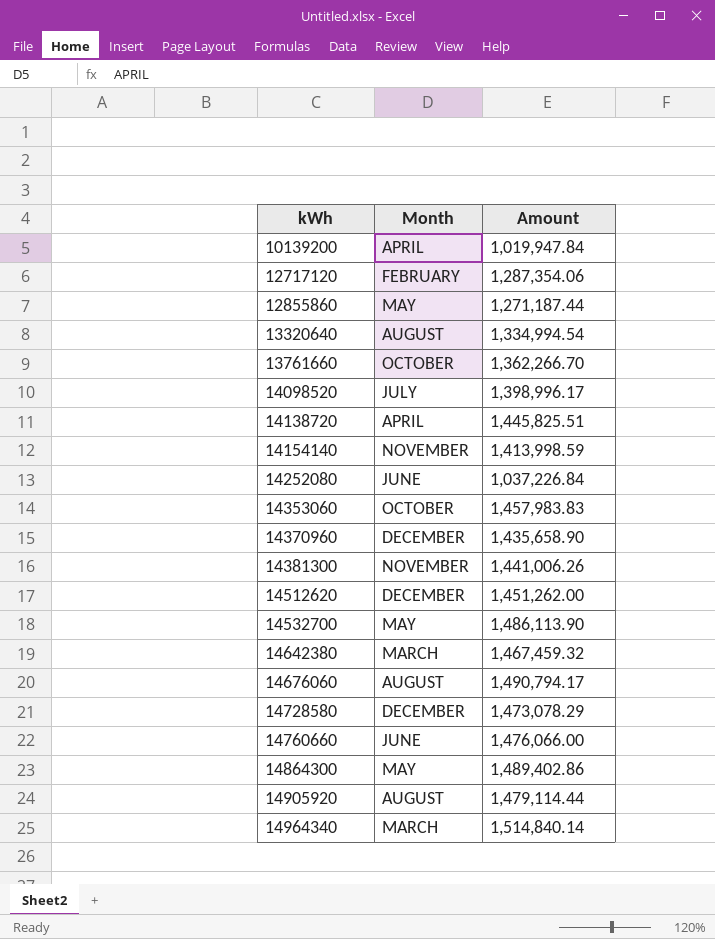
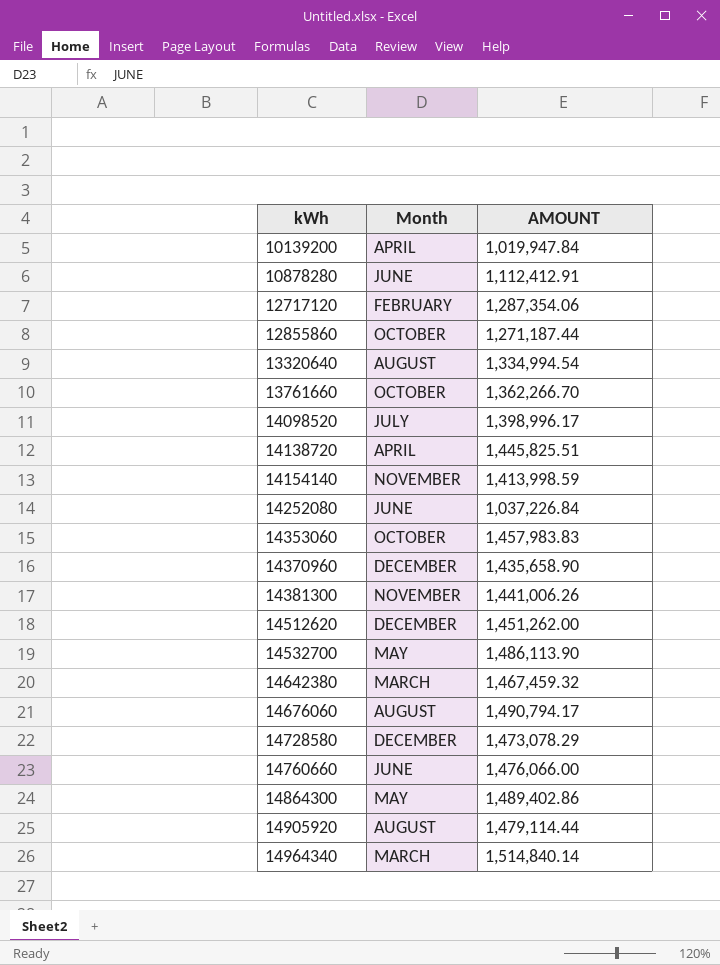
column name: Amount -> AMOUNT
row 10878280: none -> JUNE | 1,112,412.91
12855860 | Month: MAY -> OCTOBER

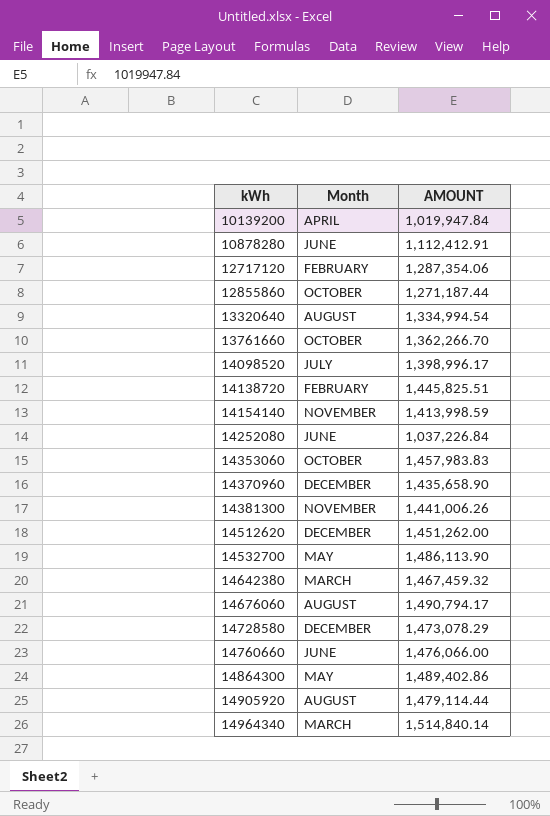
14138720 | Month: APRIL -> FEBRUARY

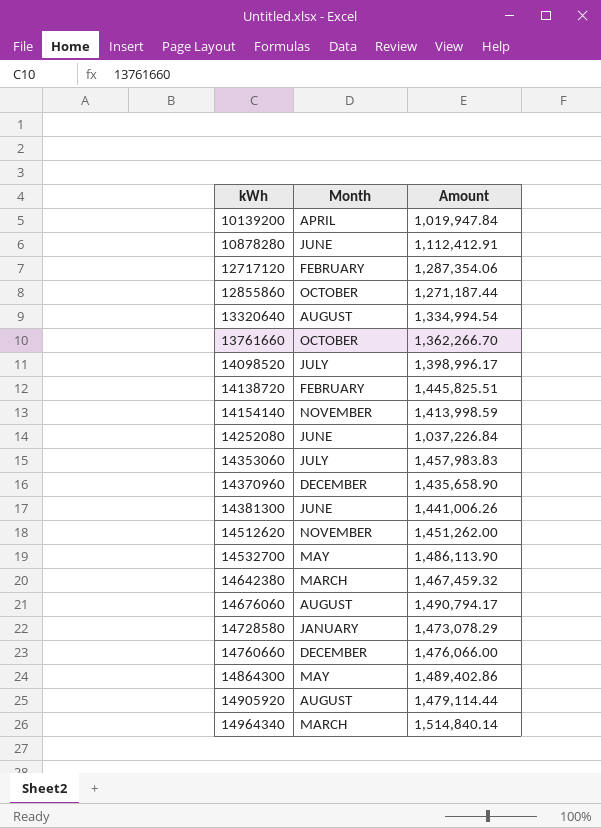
column name: AMOUNT -> Amount
14353060 | Month: OCTOBER -> JULY
14381300 | Month: NOVEMBER -> JUNE
14512620 | Month: DECEMBER -> NOVEMBER
14728580 | Month: DECEMBER -> JANUARY
14760660 | Month: JUNE -> DECEMBER

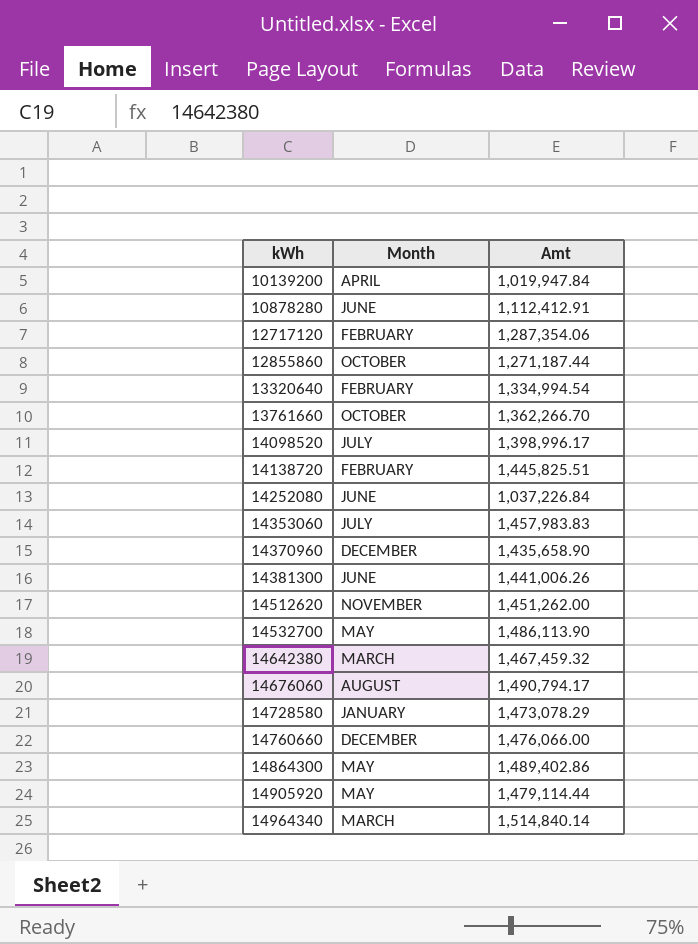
column name: Amount -> Amt
row 14154140: NOVEMBER | 1,413,998.59 -> none
13320640 | Month: AUGUST -> FEBRUARY
14905920 | Month: AUGUST -> MAY

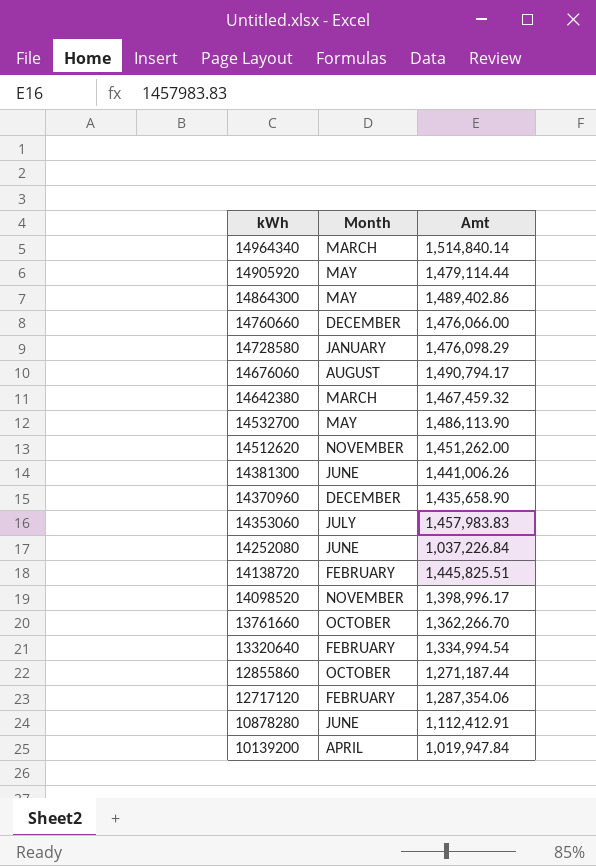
row order: kWh ascending -> kWh descending
14728580 | Amt: 1,473,078.29 -> 1,476,098.29
14098520 | Month: JULY -> NOVEMBER

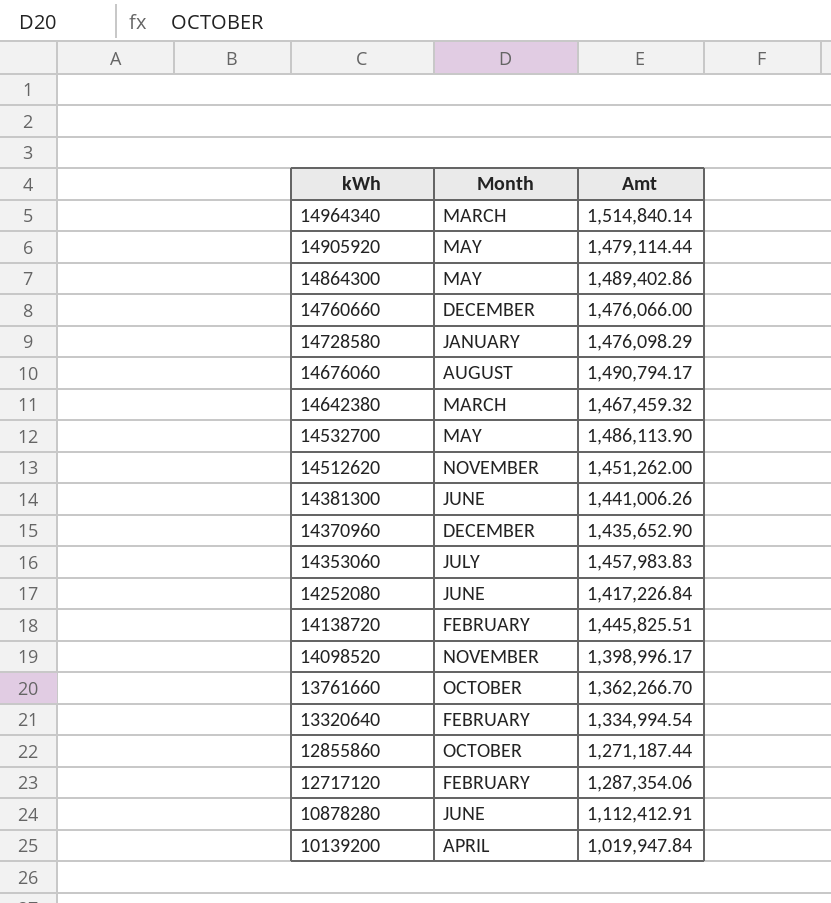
14370960 | Amt: 1,435,658.90 -> 1,435,652.90
14252080 | Amt: 1,037,226.84 -> 1,417,226.84

